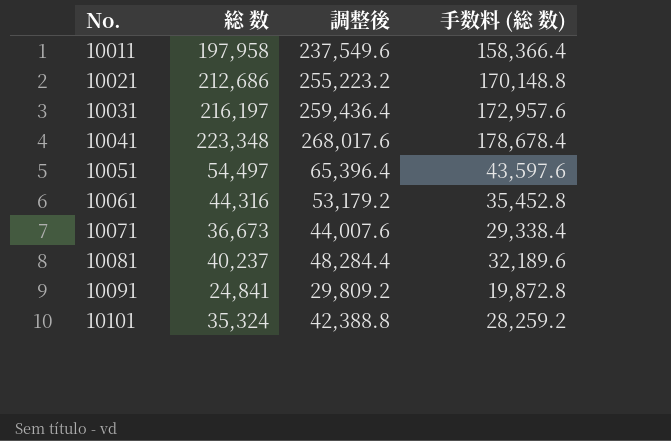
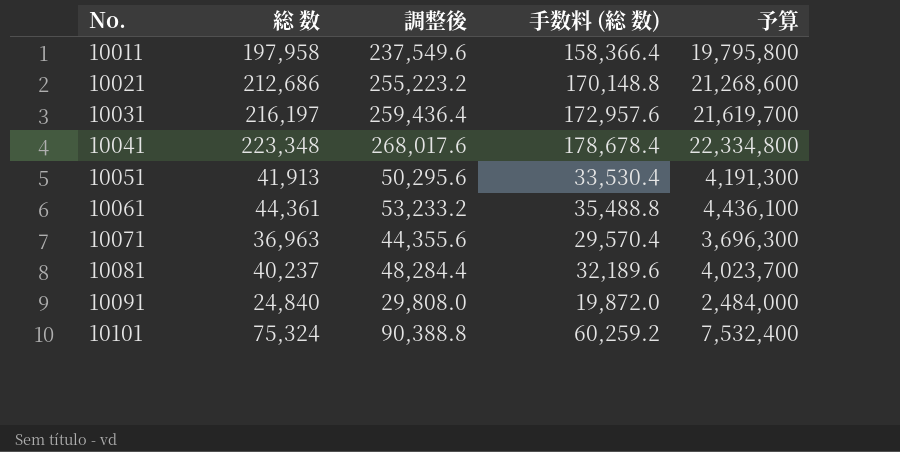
column 予算 | formula: none -> [総 数] * 100
10051 | 総 数: 54,497 -> 41,913
10051 | 調整後: 65,396.4 -> 50,295.6
10051 | 手数料 (総 数): 43,597.6 -> 33,530.4
10061 | 総 数: 44,316 -> 44,361
10061 | 調整後: 53,179.2 -> 53,233.2
10061 | 手数料 (総 数): 35,452.8 -> 35,488.8
10071 | 総 数: 36,673 -> 36,963
10071 | 調整後: 44,007.6 -> 44,355.6
10071 | 手数料 (総 数): 29,338.4 -> 29,570.4
10091 | 総 数: 24,841 -> 24,840
10091 | 調整後: 29,809.2 -> 29,808.0
10091 | 手数料 (総 数): 19,872.8 -> 19,872.0
10101 | 総 数: 35,324 -> 75,324
10101 | 調整後: 42,388.8 -> 90,388.8
10101 | 手数料 (総 数): 28,259.2 -> 60,259.2

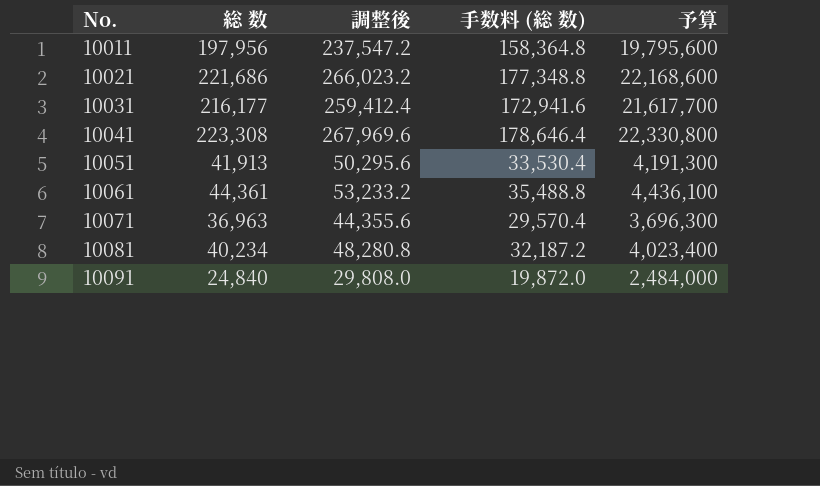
row 10101: 75,324 | 90,388.8 | 60,259.2 | 7,532,400 -> none
10011 | 総 数: 197,958 -> 197,956
10011 | 調整後: 237,549.6 -> 237,547.2
10011 | 手数料 (総 数): 158,366.4 -> 158,364.8
10011 | 予算: 19,795,800 -> 19,795,600
10021 | 総 数: 212,686 -> 221,686
10021 | 調整後: 255,223.2 -> 266,023.2
10021 | 手数料 (総 数): 170,148.8 -> 177,348.8
10021 | 予算: 21,268,600 -> 22,168,600
10031 | 総 数: 216,197 -> 216,177
10031 | 調整後: 259,436.4 -> 259,412.4
10031 | 手数料 (総 数): 172,957.6 -> 172,941.6
10031 | 予算: 21,619,700 -> 21,617,700
10041 | 総 数: 223,348 -> 223,308
10041 | 調整後: 268,017.6 -> 267,969.6
10041 | 手数料 (総 数): 178,678.4 -> 178,646.4
10041 | 予算: 22,334,800 -> 22,330,800
10081 | 総 数: 40,237 -> 40,234
10081 | 調整後: 48,284.4 -> 48,280.8
10081 | 手数料 (総 数): 32,189.6 -> 32,187.2
10081 | 予算: 4,023,700 -> 4,023,400

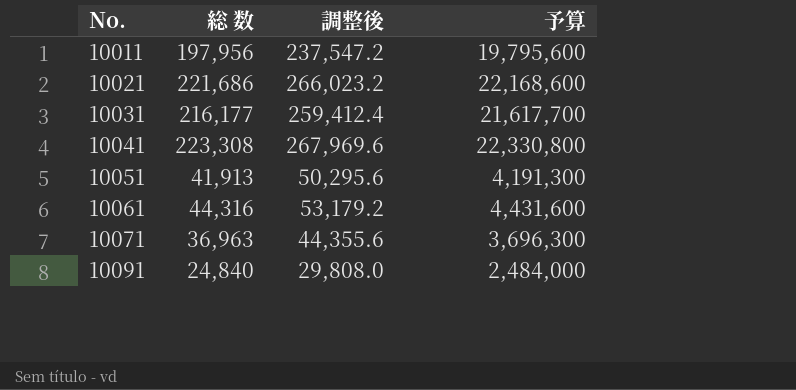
column 手数料 (総 数) | formula: [総 数] * 0.8 -> none
row 10081: 40,234 | 48,280.8 | 32,187.2 | 4,023,400 -> none
10061 | 総 数: 44,361 -> 44,316
10061 | 調整後: 53,233.2 -> 53,179.2
10061 | 予算: 4,436,100 -> 4,431,600

